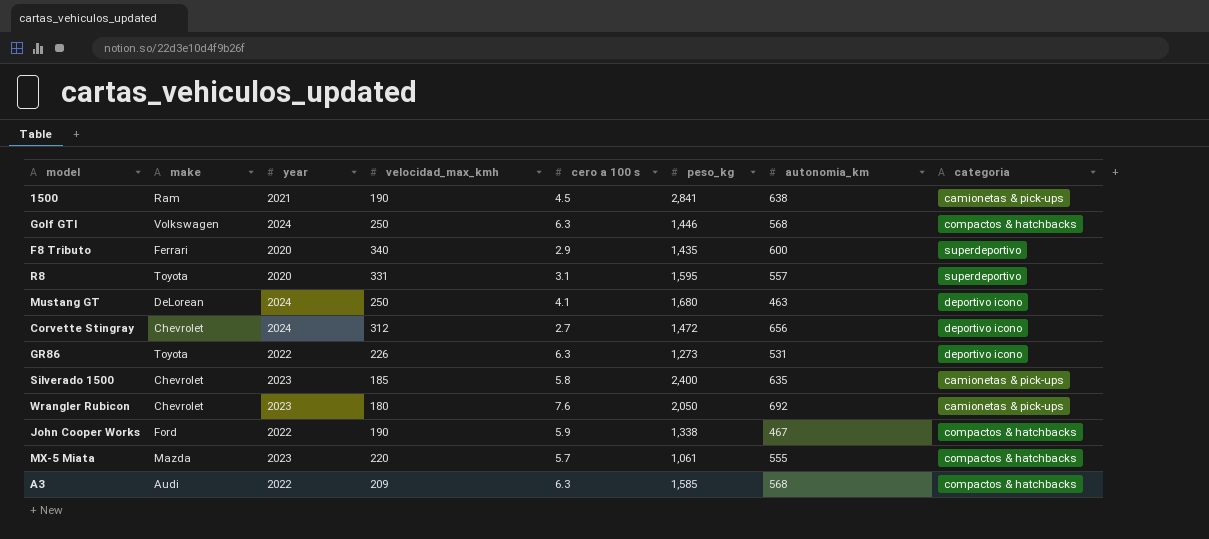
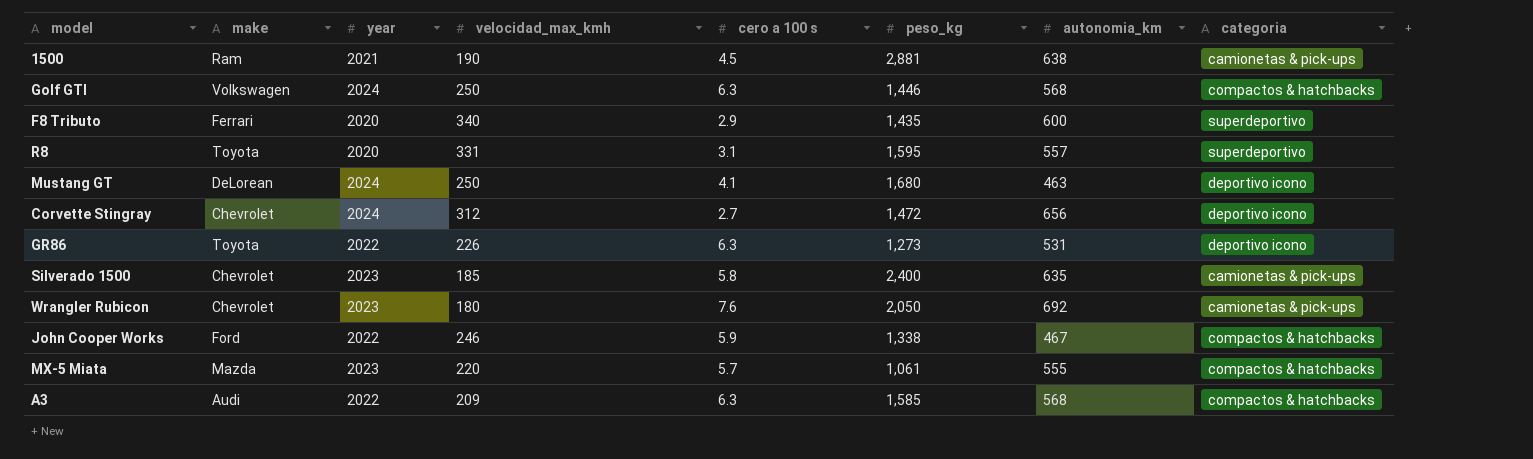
1500 | peso_kg: 2,841 -> 2,881
John Cooper Works | velocidad_max_kmh: 190 -> 246

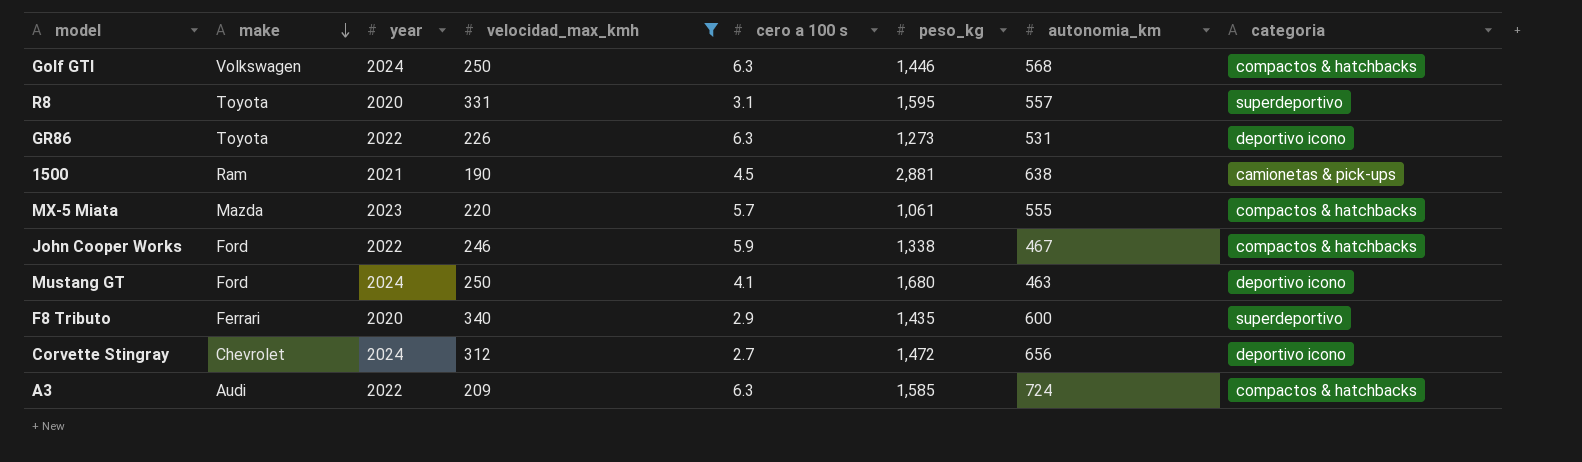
filter: none -> velocidad_max_kmh >= 190
row order: none -> make descending
Mustang GT | make: DeLorean -> Ford
A3 | autonomia_km: 568 -> 724

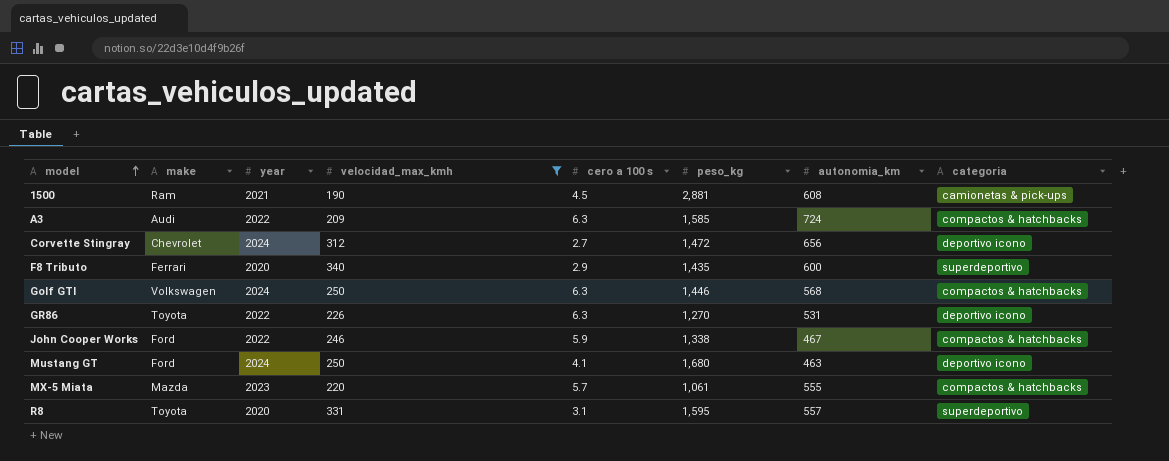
row order: make descending -> model ascending
1500 | autonomia_km: 638 -> 608
GR86 | peso_kg: 1,273 -> 1,270

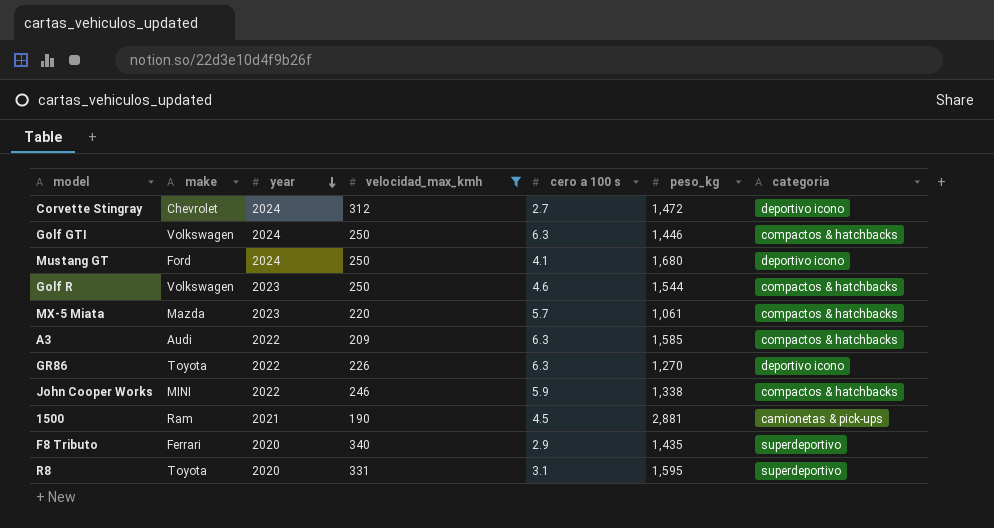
row order: model ascending -> year descending
column autonomia_km | position: 7 -> none
row Golf R: none -> Volkswagen | 2023 | 250 | 4.6 | 1,544 | compactos & hatchbacks
John Cooper Works | make: Ford -> MINI

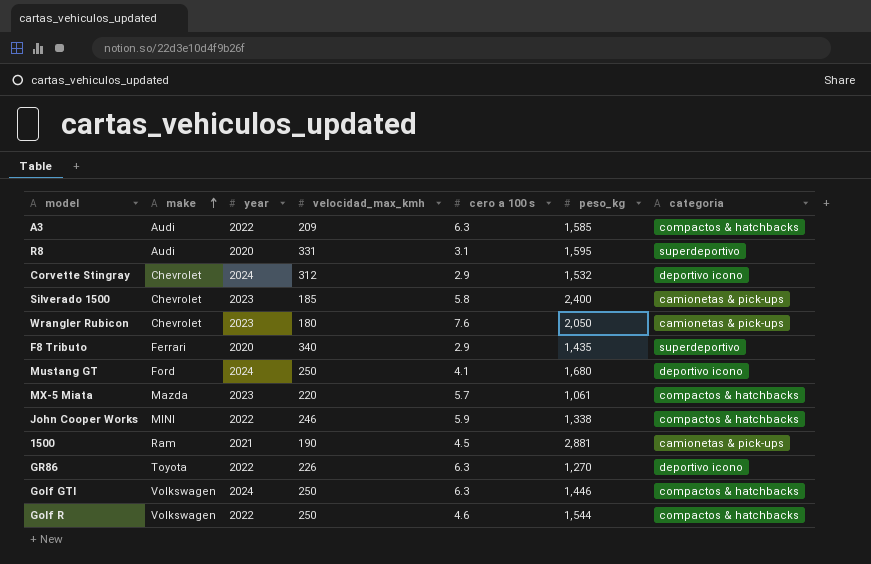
filter: velocidad_max_kmh >= 190 -> none
row order: year descending -> make ascending
R8 | make: Toyota -> Audi
Corvette Stingray | cero a 100 s: 2.7 -> 2.9
Corvette Stingray | peso_kg: 1,472 -> 1,532
Golf R | year: 2023 -> 2022

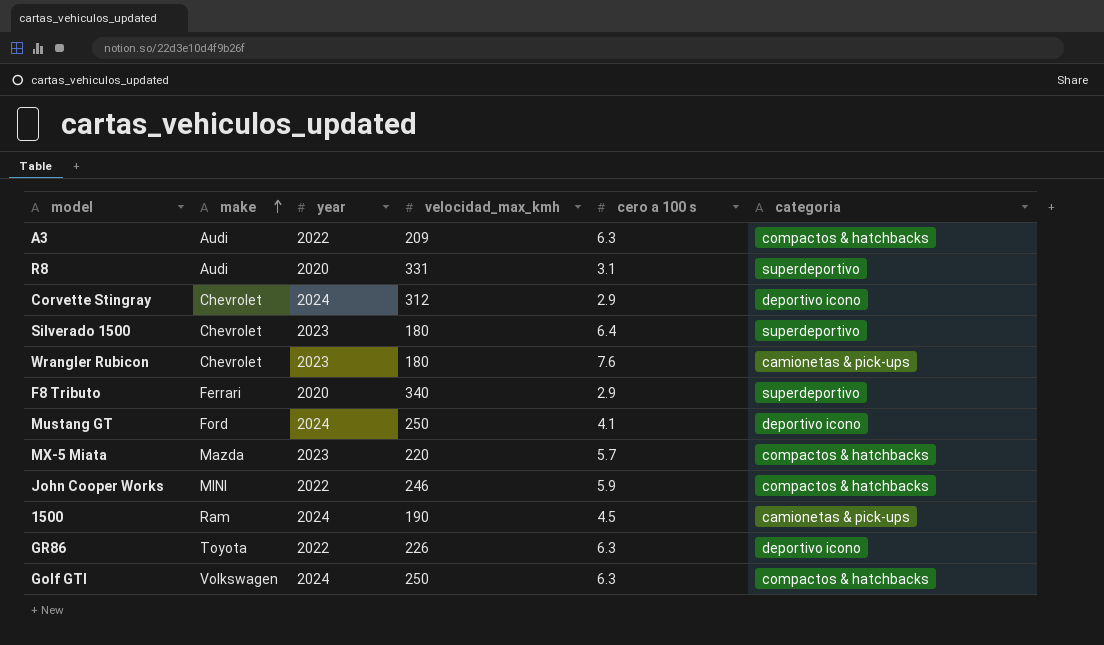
column peso_kg | position: 6 -> none
row Golf R: Volkswagen | 2022 | 250 | 4.6 | 1,544 | compactos & hatchbacks -> none
Silverado 1500 | velocidad_max_kmh: 185 -> 180
Silverado 1500 | cero a 100 s: 5.8 -> 6.4
Silverado 1500 | categoria: camionetas & pick-ups -> superdeportivo
1500 | year: 2021 -> 2024

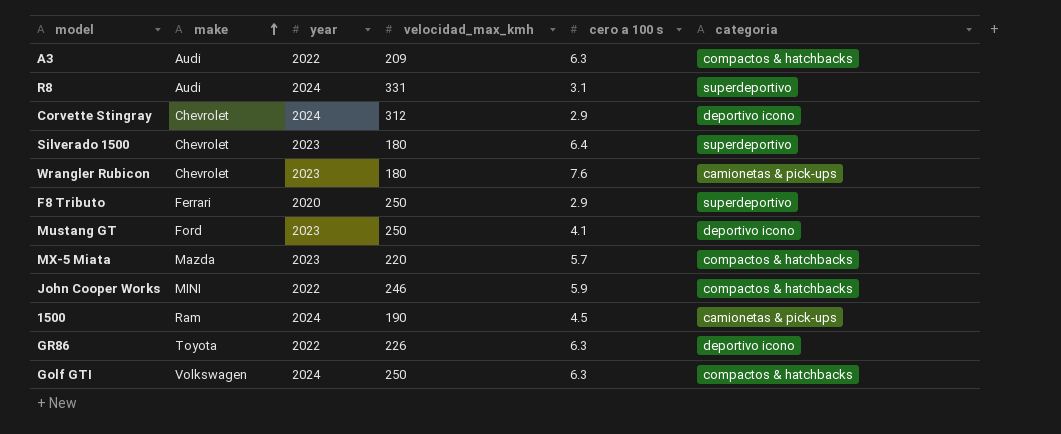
R8 | year: 2020 -> 2024
F8 Tributo | velocidad_max_kmh: 340 -> 250
Mustang GT | year: 2024 -> 2023

